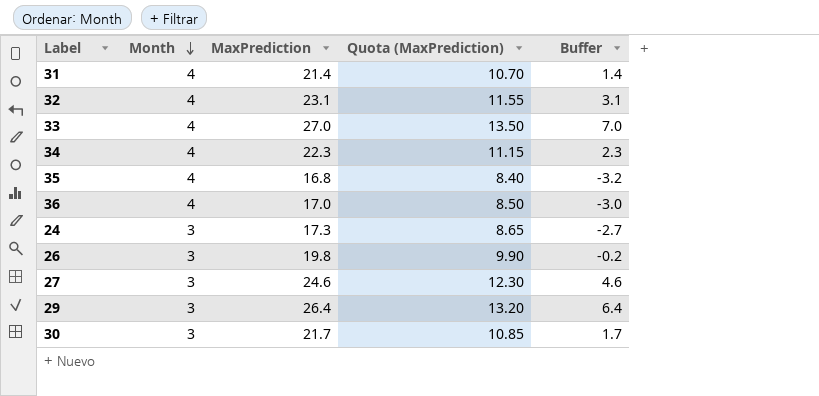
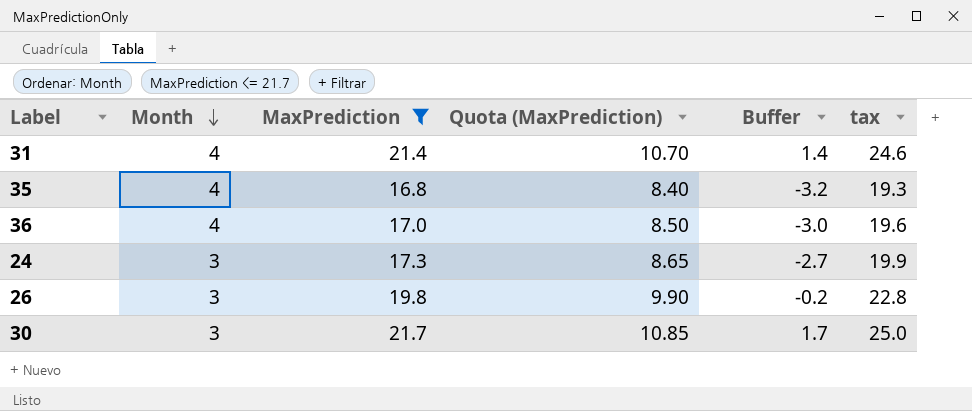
filter: none -> MaxPrediction <= 21.7
column tax | formula: none -> [MaxPrediction] * 1.15

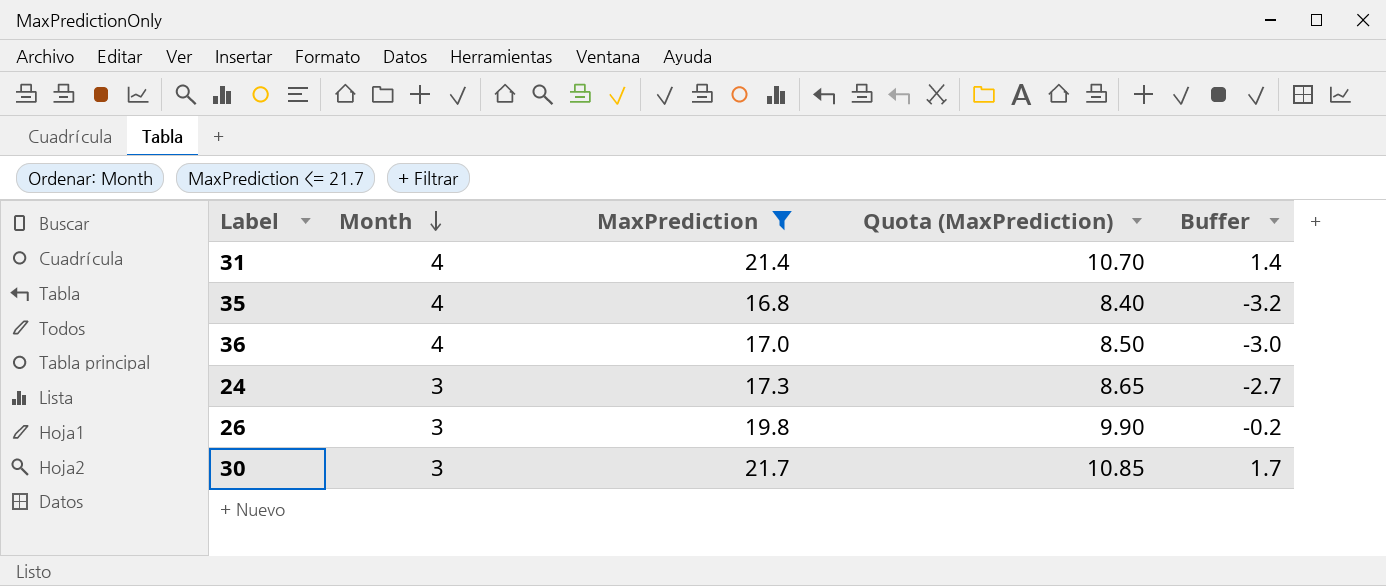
column tax | formula: [MaxPrediction] * 1.15 -> none

